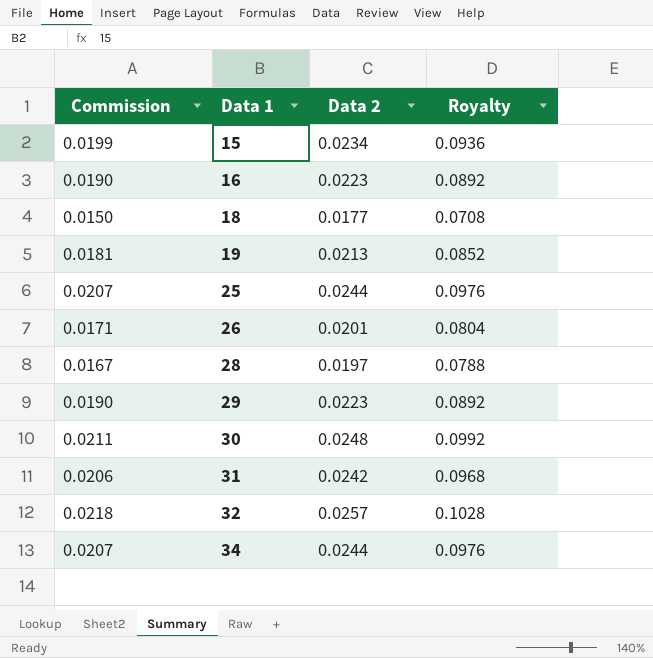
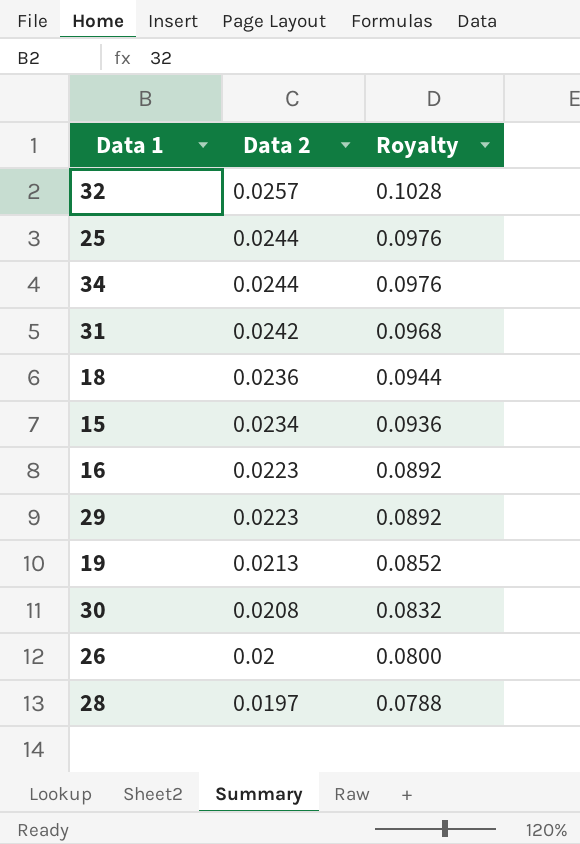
row order: Data 1 ascending -> Data 2 descending
column Commission | formula: [Data 2] * 0.85 -> none
18 | Data 2: 0.0177 -> 0.0236
18 | Royalty: 0.0708 -> 0.0944
30 | Data 2: 0.0248 -> 0.0208
30 | Royalty: 0.0992 -> 0.0832
26 | Data 2: 0.0201 -> 0.02
26 | Royalty: 0.0804 -> 0.0800

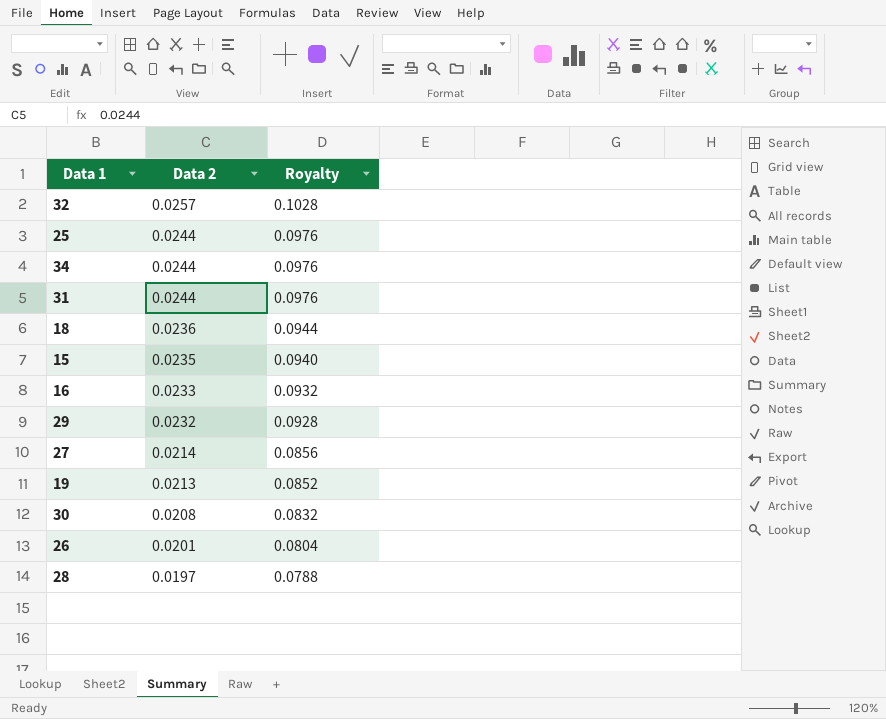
31 | Data 2: 0.0242 -> 0.0244
31 | Royalty: 0.0968 -> 0.0976
15 | Data 2: 0.0234 -> 0.0235
15 | Royalty: 0.0936 -> 0.0940
16 | Data 2: 0.0223 -> 0.0233
16 | Royalty: 0.0892 -> 0.0932
29 | Data 2: 0.0223 -> 0.0232
29 | Royalty: 0.0892 -> 0.0928
row 27: none -> 0.0214 | 0.0856
26 | Data 2: 0.02 -> 0.0201
26 | Royalty: 0.0800 -> 0.0804

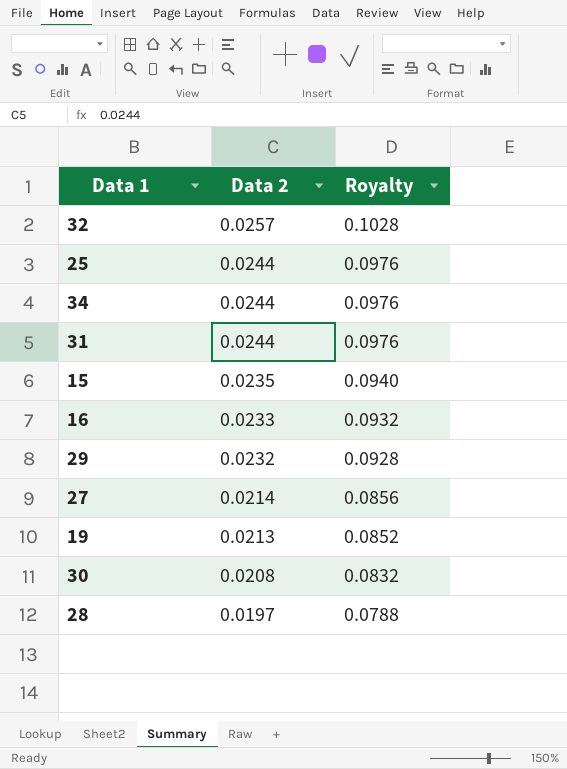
row 18: 0.0236 | 0.0944 -> none
row 26: 0.0201 | 0.0804 -> none

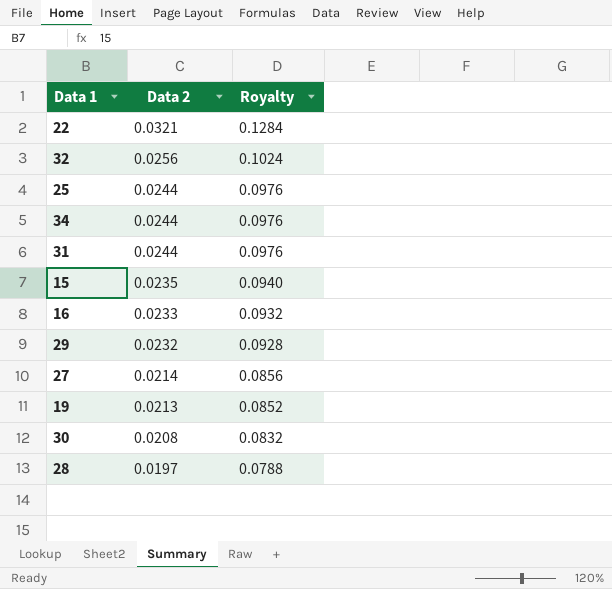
row 22: none -> 0.0321 | 0.1284
32 | Data 2: 0.0257 -> 0.0256
32 | Royalty: 0.1028 -> 0.1024

